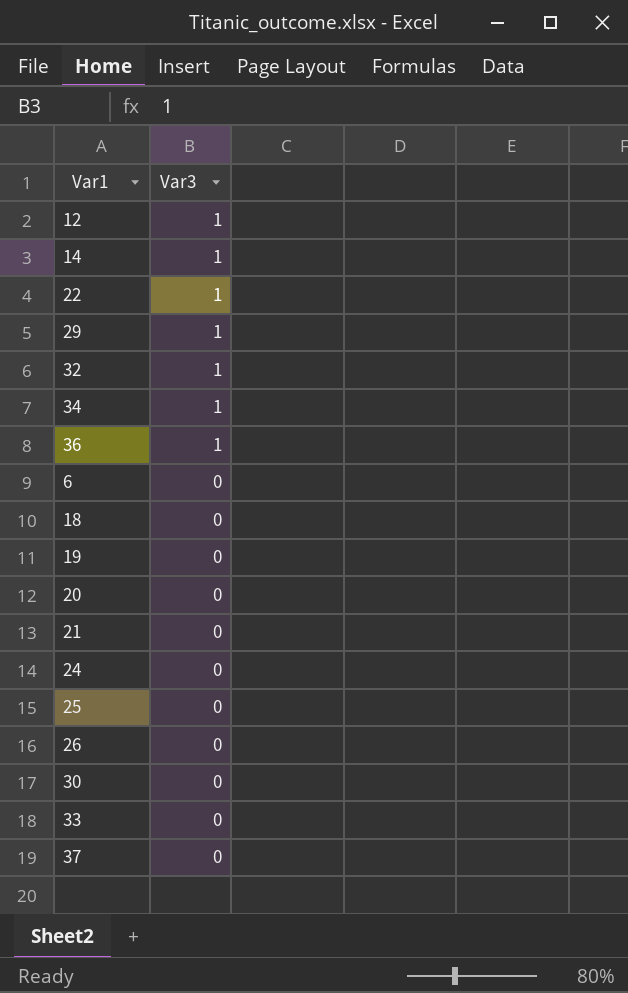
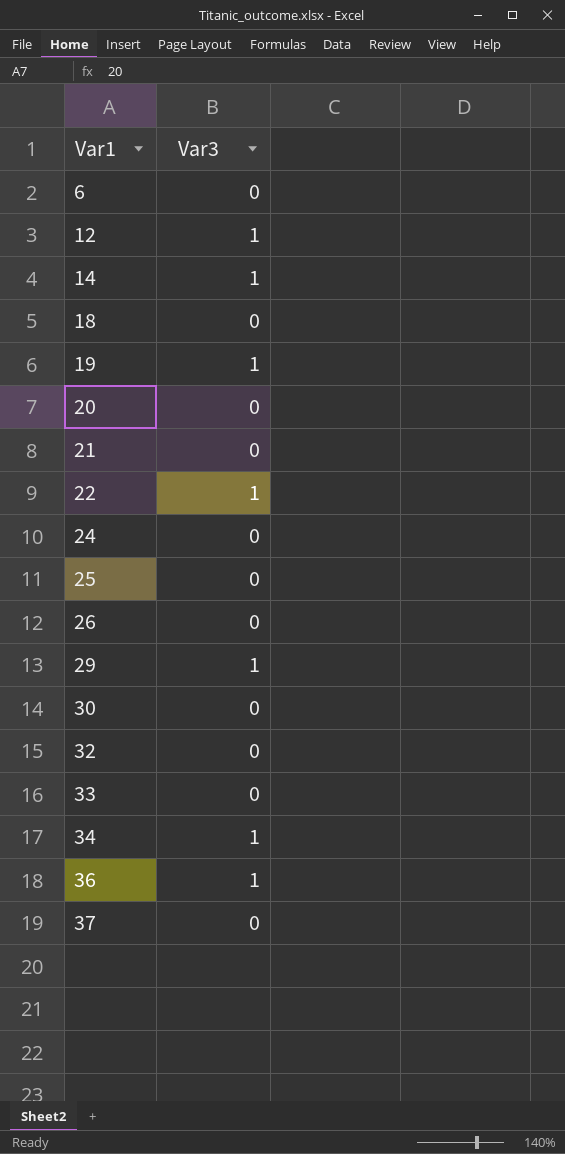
row order: Var3 descending -> Var1 ascending
19 | Var3: 0 -> 1
32 | Var3: 1 -> 0

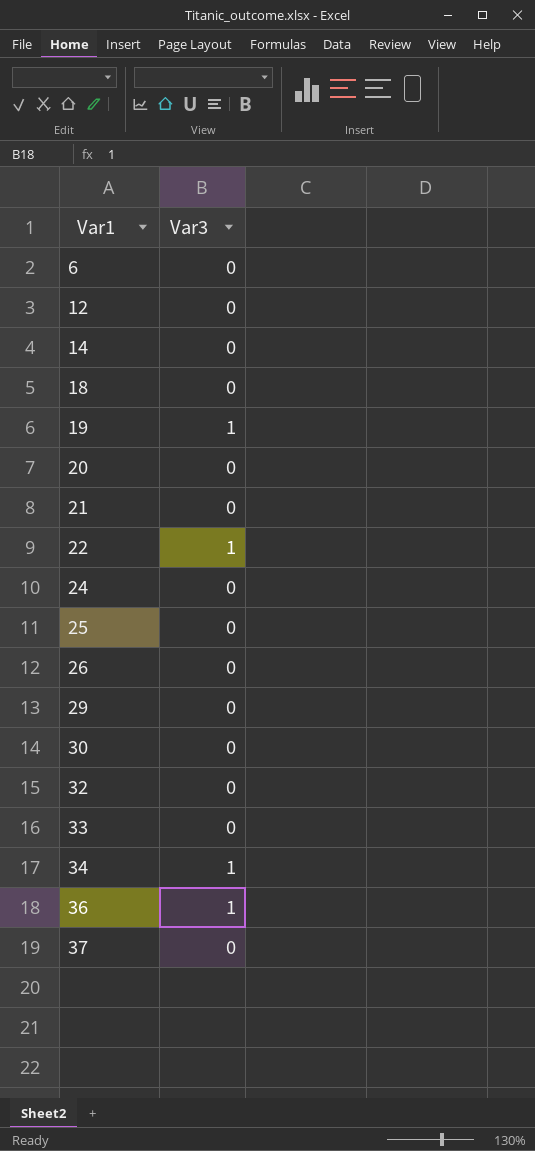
12 | Var3: 1 -> 0
14 | Var3: 1 -> 0
29 | Var3: 1 -> 0

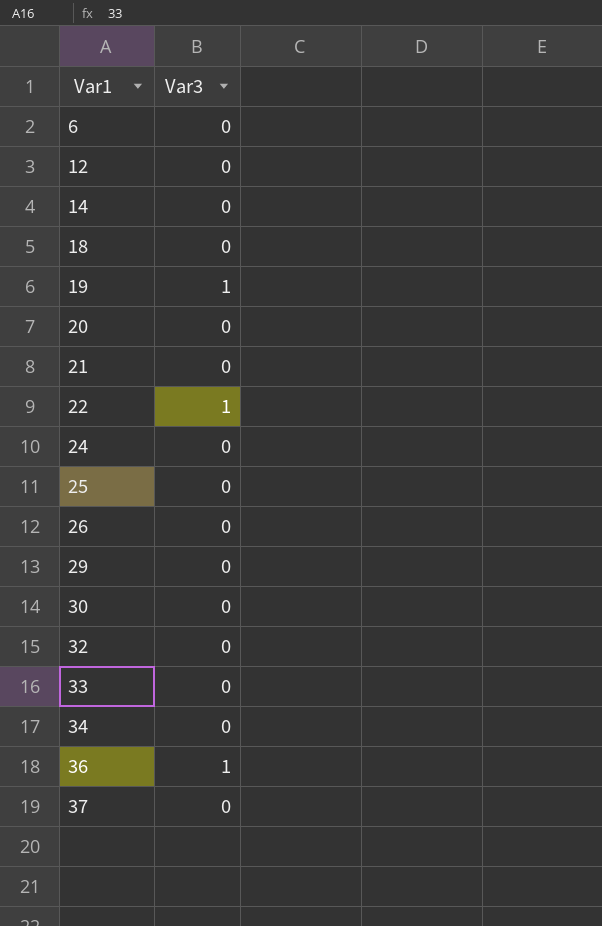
34 | Var3: 1 -> 0

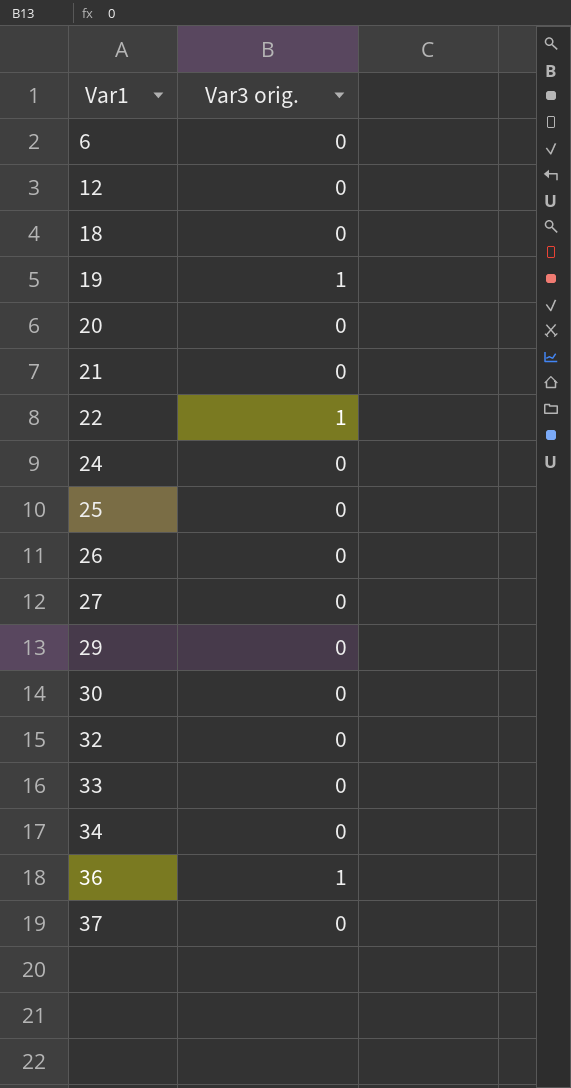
column name: Var3 -> Var3 orig.
row 14: 0 -> none
row 27: none -> 0

